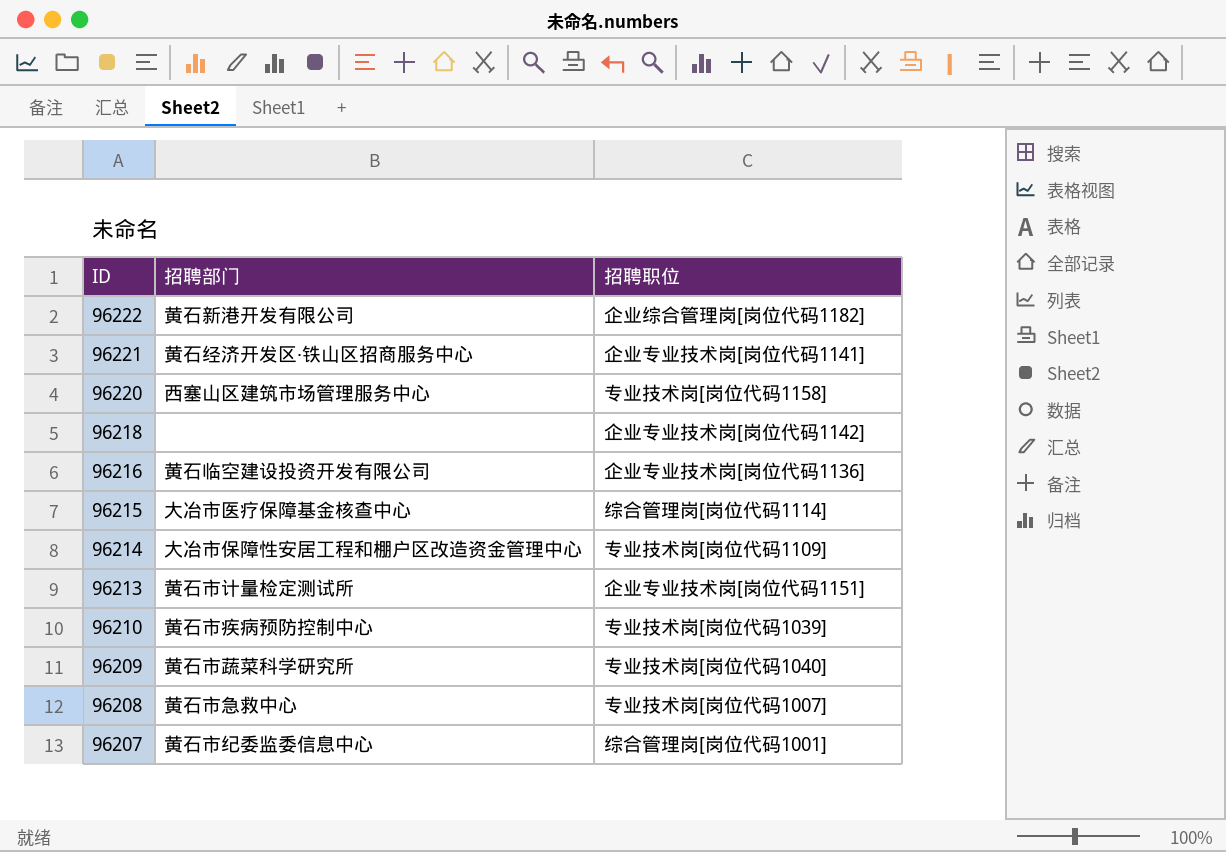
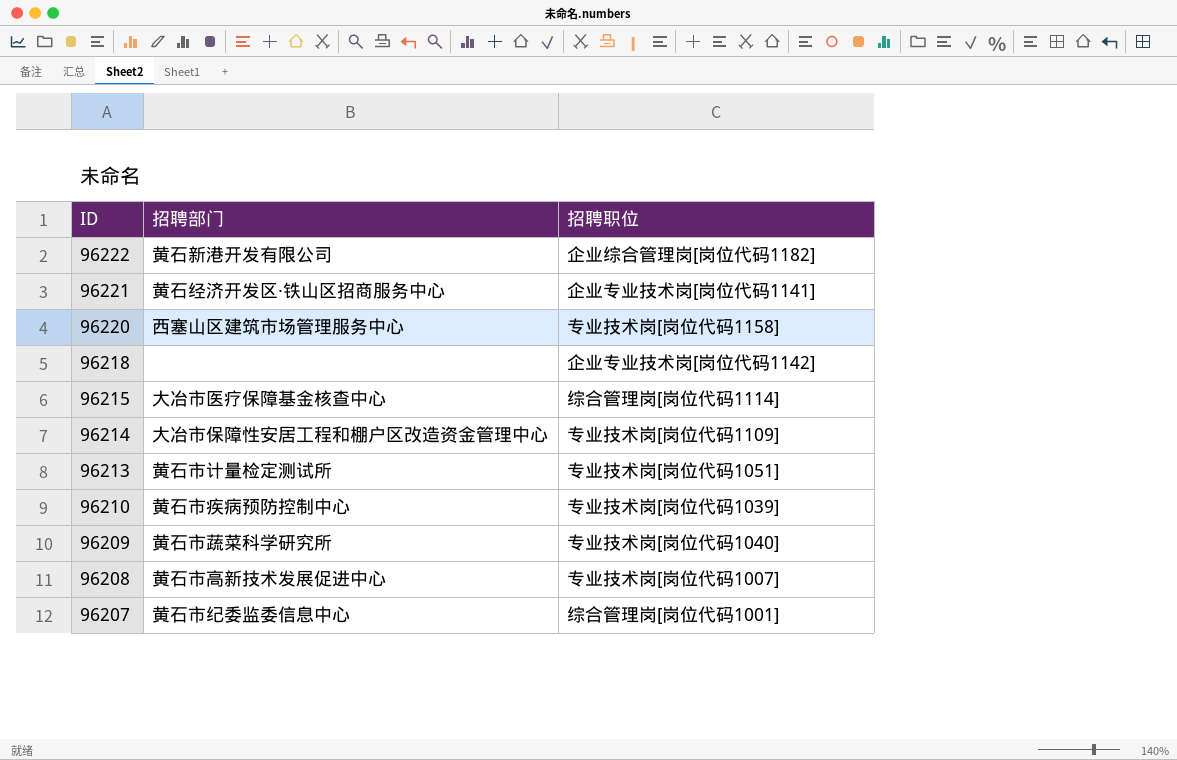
row 96216: 黄石临空建设投资开发有限公司 | 企业专业技术岗[岗位代码1136] -> none
96213 | 招聘职位: 企业专业技术岗[岗位代码1151] -> 专业技术岗[岗位代码1051]
96208 | 招聘部门: 黄石市急救中心 -> 黄石市高新技术发展促进中心

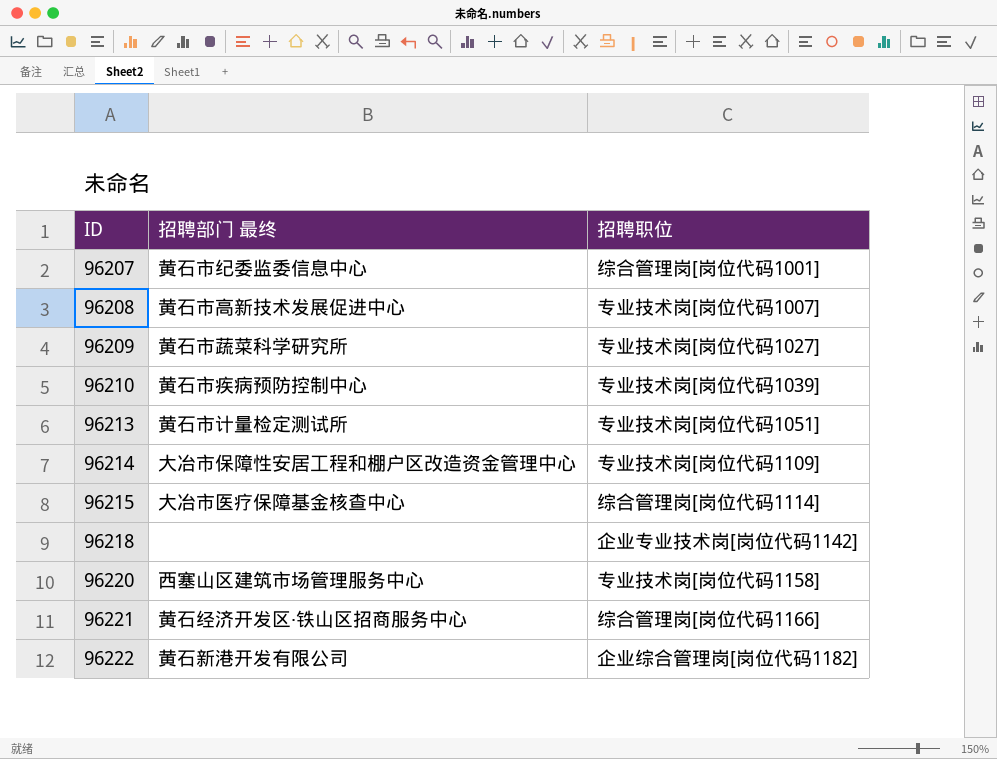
row order: ID descending -> ID ascending
column name: 招聘部门 -> 招聘部门 最终
96209 | 招聘职位: 专业技术岗[岗位代码1040] -> 专业技术岗[岗位代码1027]
96221 | 招聘职位: 企业专业技术岗[岗位代码1141] -> 综合管理岗[岗位代码1166]

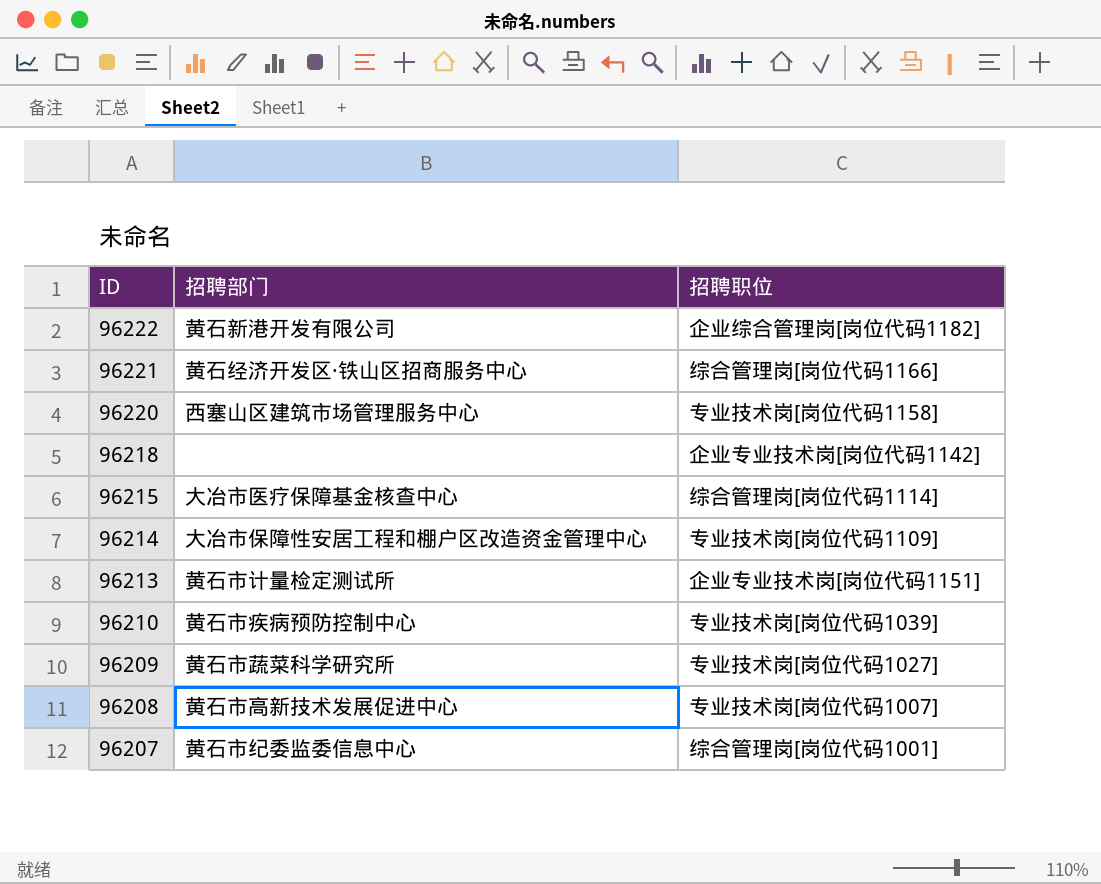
row order: ID ascending -> ID descending
column name: 招聘部门 最终 -> 招聘部门
96213 | 招聘职位: 专业技术岗[岗位代码1051] -> 企业专业技术岗[岗位代码1151]

